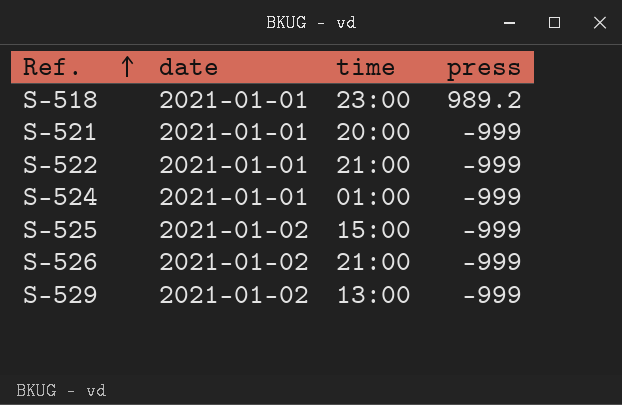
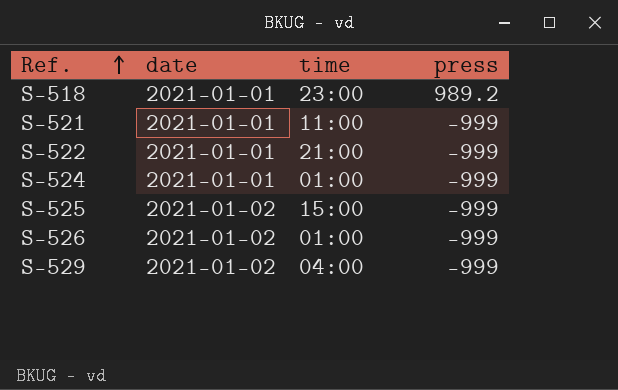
S-521 | time: 20:00 -> 11:00
S-526 | time: 21:00 -> 01:00
S-529 | time: 13:00 -> 04:00

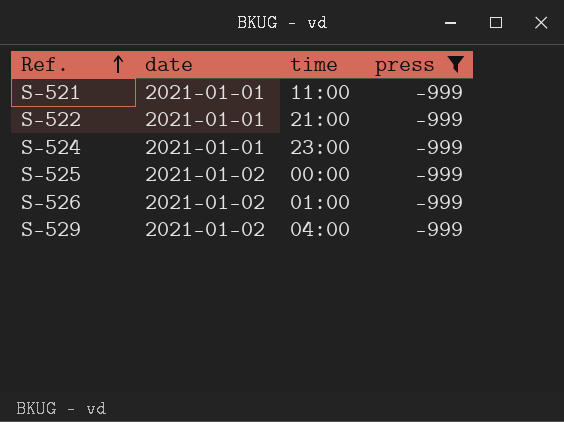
filter: none -> press = -999
S-524 | time: 01:00 -> 23:00
S-525 | time: 15:00 -> 00:00

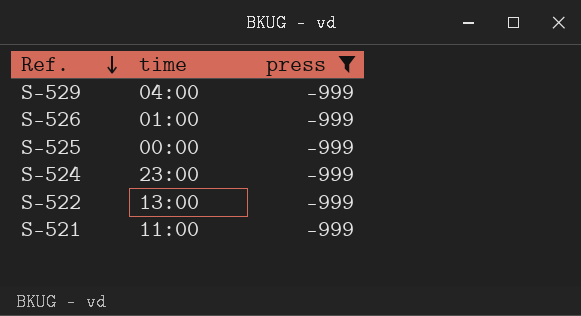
row order: Ref. ascending -> Ref. descending
column date | position: 2 -> none
S-522 | time: 21:00 -> 13:00

